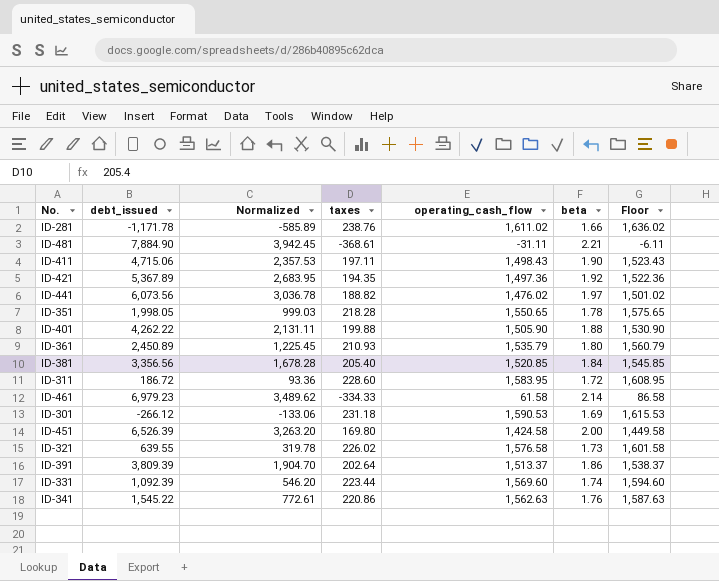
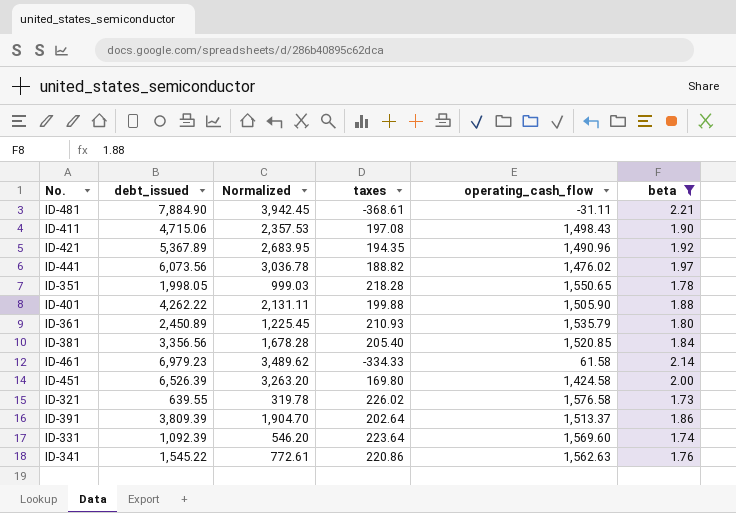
filter: none -> beta >= 1.73
column Floor | formula: [operating_cash_flow] + 25 -> none
ID-411 | taxes: 197.11 -> 197.08
ID-421 | operating_cash_flow: 1,497.36 -> 1,490.96
ID-331 | taxes: 223.44 -> 223.64

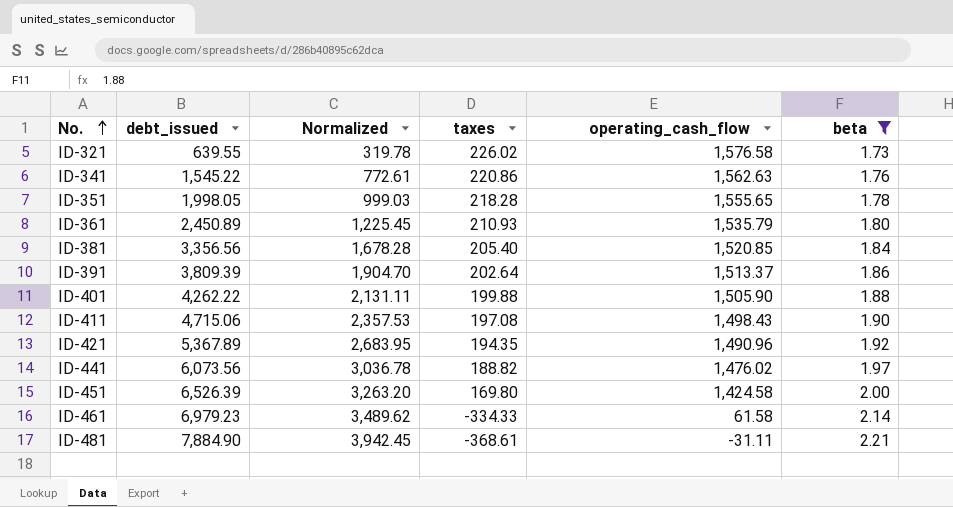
row order: none -> No. ascending
row ID-331: 1,092.39 | 546.20 | 223.64 | 1,569.60 | 1.74 -> none
ID-351 | operating_cash_flow: 1,550.65 -> 1,555.65

